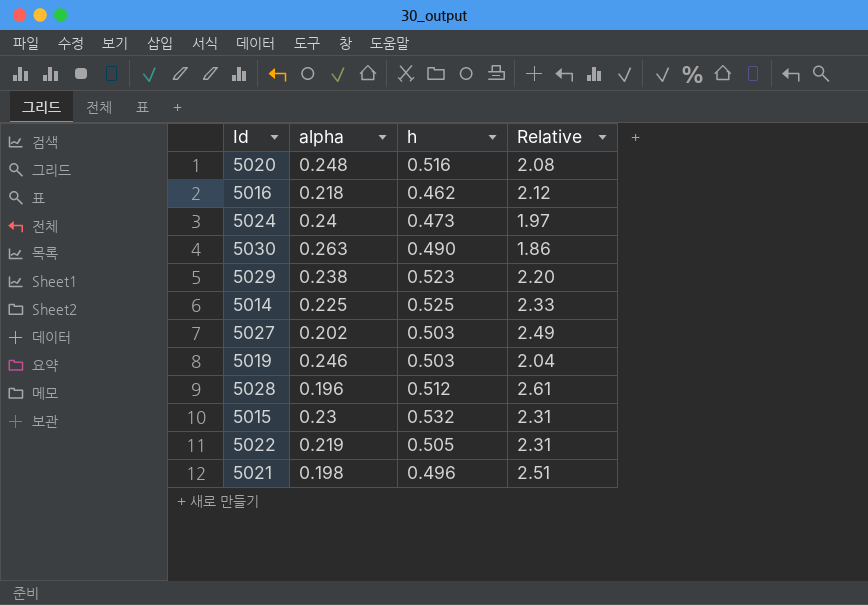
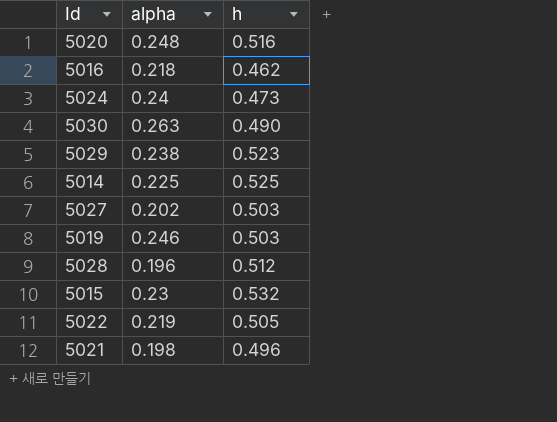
column Relative | formula: [h] / [alpha] -> none

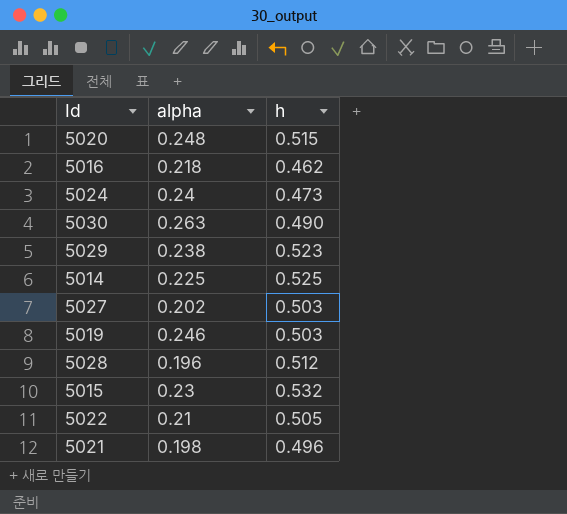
5020 | h: 0.516 -> 0.515
5022 | alpha: 0.219 -> 0.21

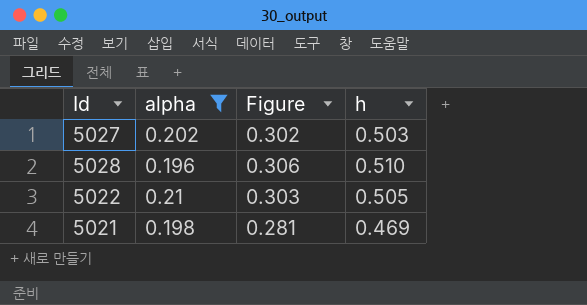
filter: none -> alpha <= 0.21
column Figure | formula: none -> [h] * 0.6
5028 | h: 0.512 -> 0.510
5021 | h: 0.496 -> 0.469

